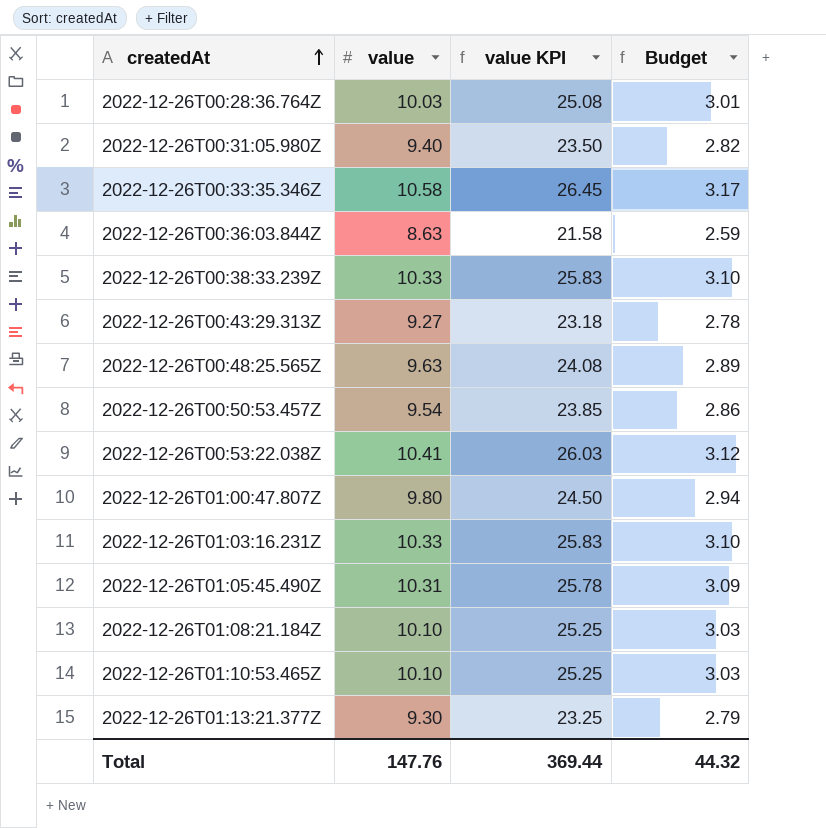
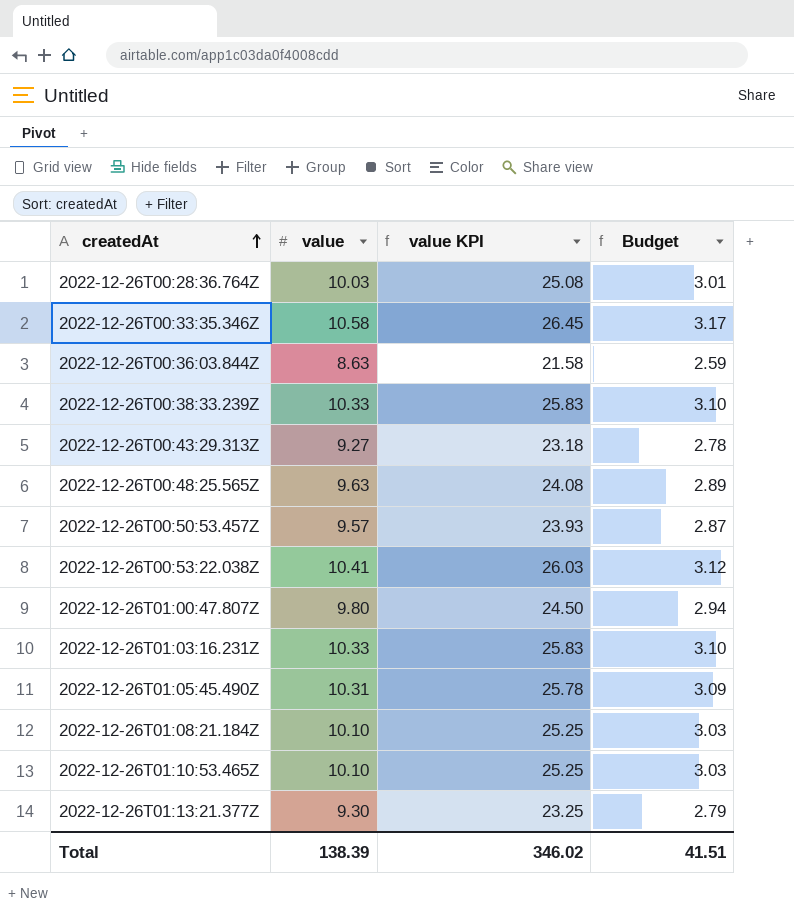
row 2022-12-26T00:31:05.980Z: 9.40 | 23.50 | 2.82 -> none
2022-12-26T00:50:53.457Z | value: 9.54 -> 9.57
2022-12-26T00:50:53.457Z | value KPI: 23.85 -> 23.93
2022-12-26T00:50:53.457Z | Budget: 2.86 -> 2.87
Total | value: 147.76 -> 138.39
Total | value KPI: 369.44 -> 346.02
Total | Budget: 44.32 -> 41.51

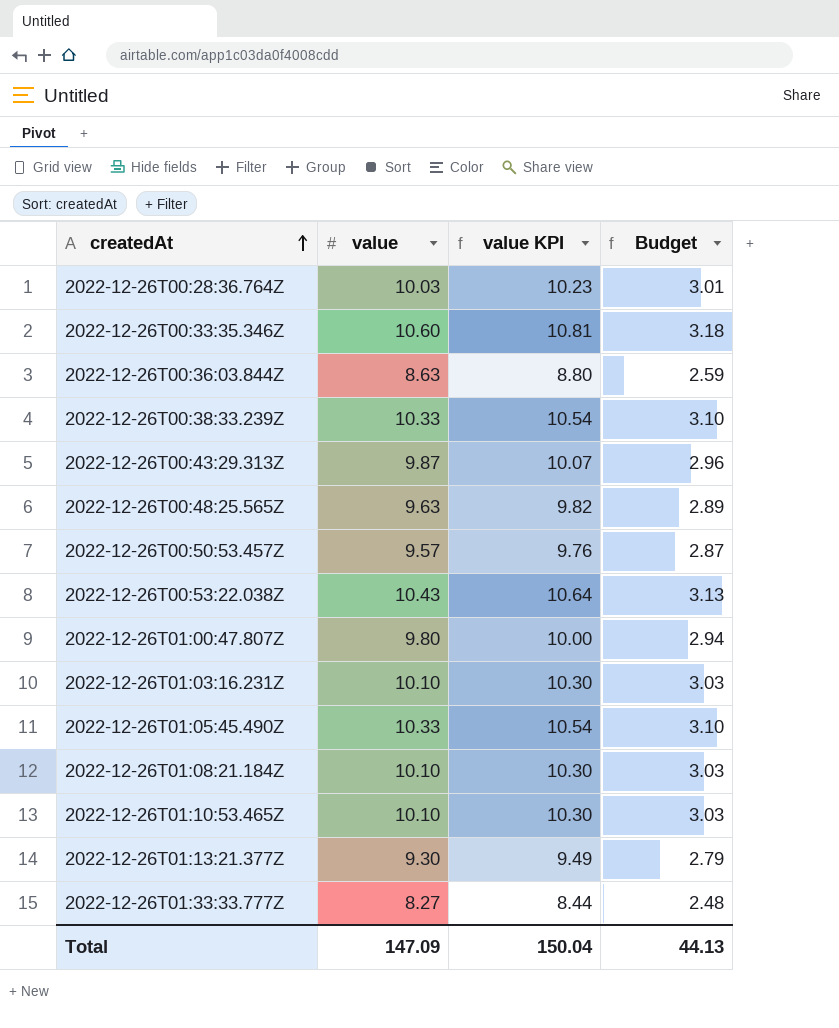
column value KPI | formula: [value] * 2.5 -> [value] * 1.02
2022-12-26T00:33:35.346Z | value: 10.58 -> 10.60
2022-12-26T00:33:35.346Z | Budget: 3.17 -> 3.18
2022-12-26T00:43:29.313Z | value: 9.27 -> 9.87
2022-12-26T00:43:29.313Z | Budget: 2.78 -> 2.96
2022-12-26T00:53:22.038Z | value: 10.41 -> 10.43
2022-12-26T00:53:22.038Z | Budget: 3.12 -> 3.13
2022-12-26T01:03:16.231Z | value: 10.33 -> 10.10
2022-12-26T01:03:16.231Z | Budget: 3.10 -> 3.03
2022-12-26T01:05:45.490Z | value: 10.31 -> 10.33
2022-12-26T01:05:45.490Z | Budget: 3.09 -> 3.10
row 2022-12-26T01:33:33.777Z: none -> 8.27 | 8.44 | 2.48
Total | value: 138.39 -> 147.09
Total | value KPI: 346.02 -> 150.04
Total | Budget: 41.51 -> 44.13

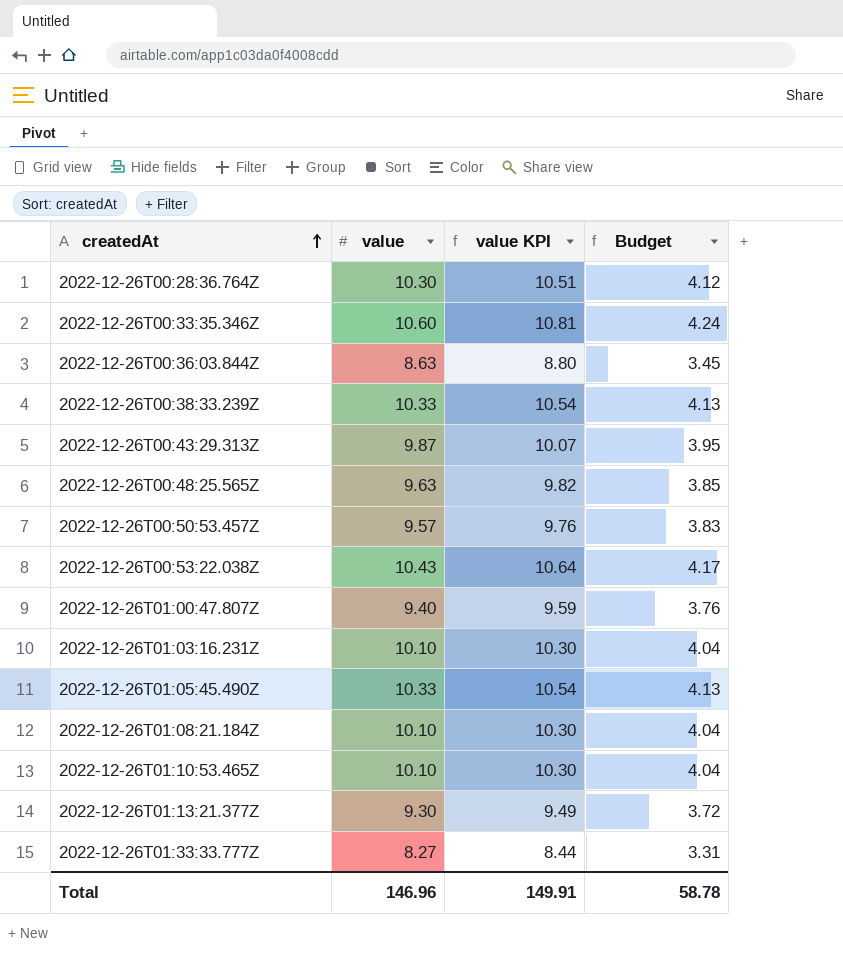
column Budget | formula: [value] * 0.3 -> [value] * 0.4
2022-12-26T00:28:36.764Z | value: 10.03 -> 10.30
2022-12-26T00:28:36.764Z | value KPI: 10.23 -> 10.51
2022-12-26T01:00:47.807Z | value: 9.80 -> 9.40
2022-12-26T01:00:47.807Z | value KPI: 10.00 -> 9.59
Total | value: 147.09 -> 146.96
Total | value KPI: 150.04 -> 149.91
Total | Budget: 44.13 -> 58.78

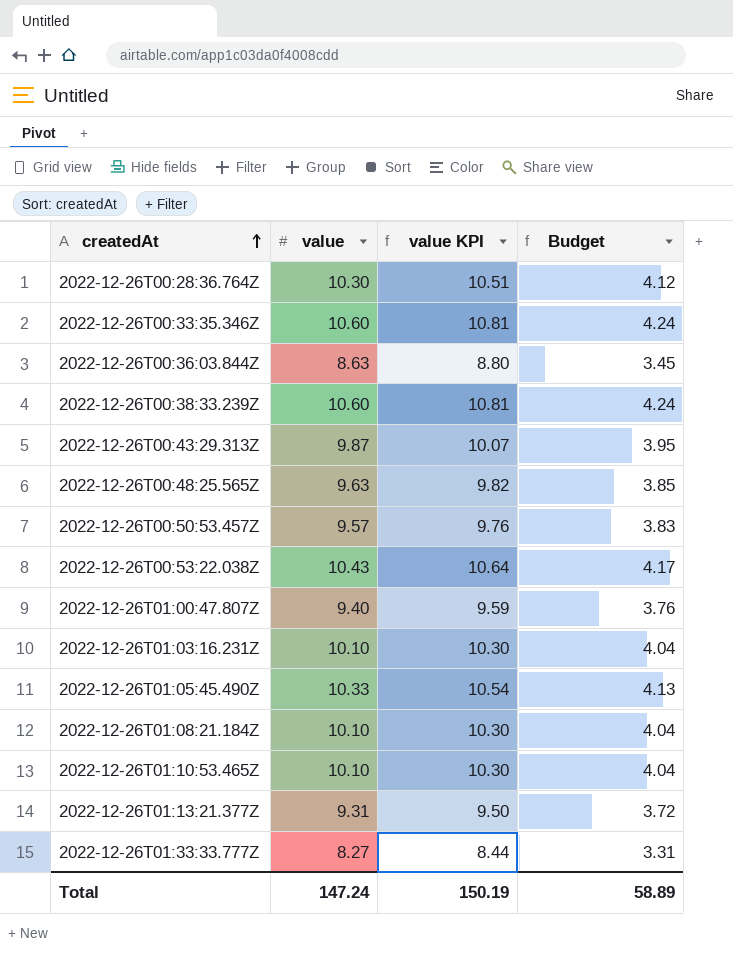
2022-12-26T00:38:33.239Z | value: 10.33 -> 10.60
2022-12-26T00:38:33.239Z | value KPI: 10.54 -> 10.81
2022-12-26T00:38:33.239Z | Budget: 4.13 -> 4.24
2022-12-26T01:13:21.377Z | value: 9.30 -> 9.31
2022-12-26T01:13:21.377Z | value KPI: 9.49 -> 9.50
Total | value: 146.96 -> 147.24
Total | value KPI: 149.91 -> 150.19
Total | Budget: 58.78 -> 58.89

